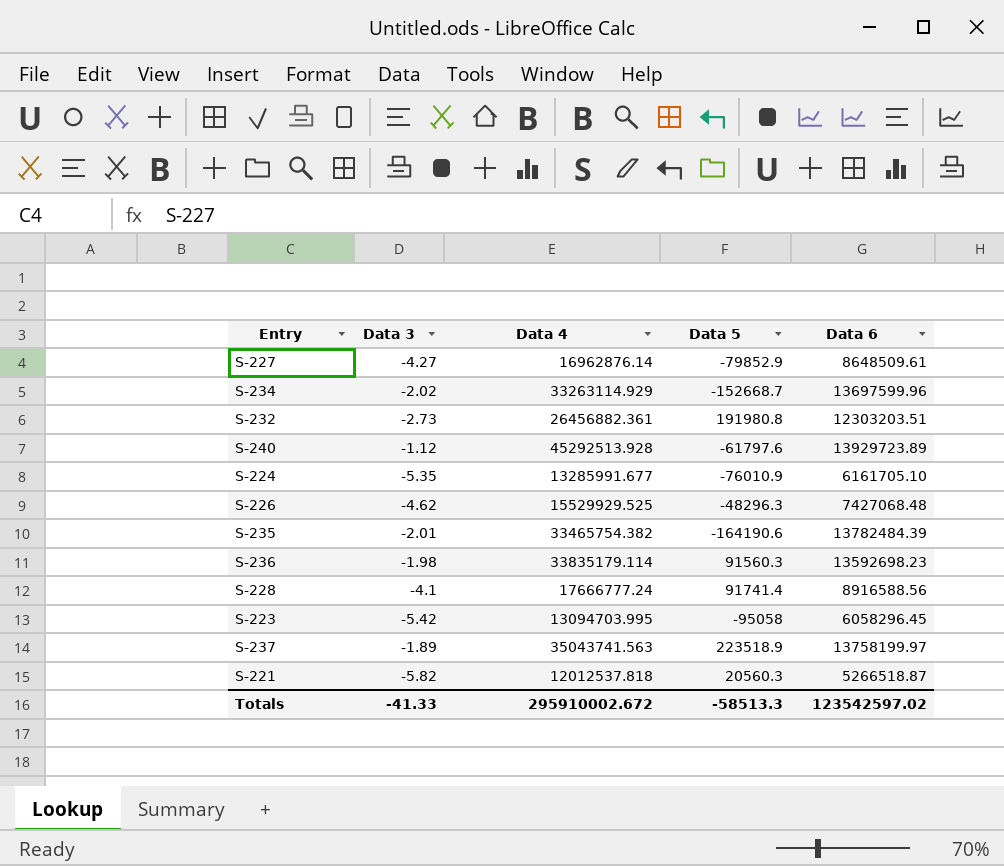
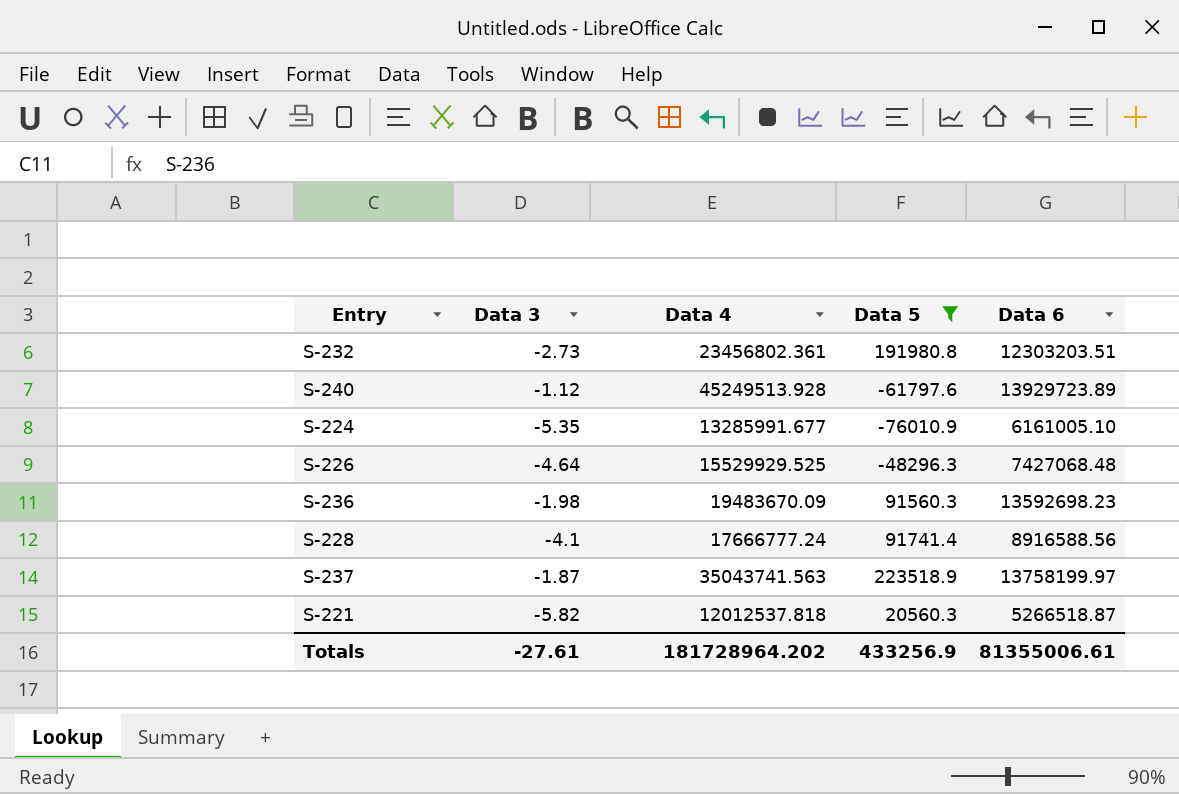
filter: none -> Data 5 >= -76010.9
S-232 | Data 4: 26456882.361 -> 23456802.361
S-240 | Data 4: 45292513.928 -> 45249513.928
S-224 | Data 6: 6161705.10 -> 6161005.10
S-226 | Data 3: -4.62 -> -4.64
S-236 | Data 4: 33835179.114 -> 19483670.09
S-237 | Data 3: -1.89 -> -1.87
Totals | Data 3: -41.33 -> -27.61
Totals | Data 4: 295910002.672 -> 181728964.202
Totals | Data 5: -58513.3 -> 433256.9
Totals | Data 6: 123542597.02 -> 81355006.61

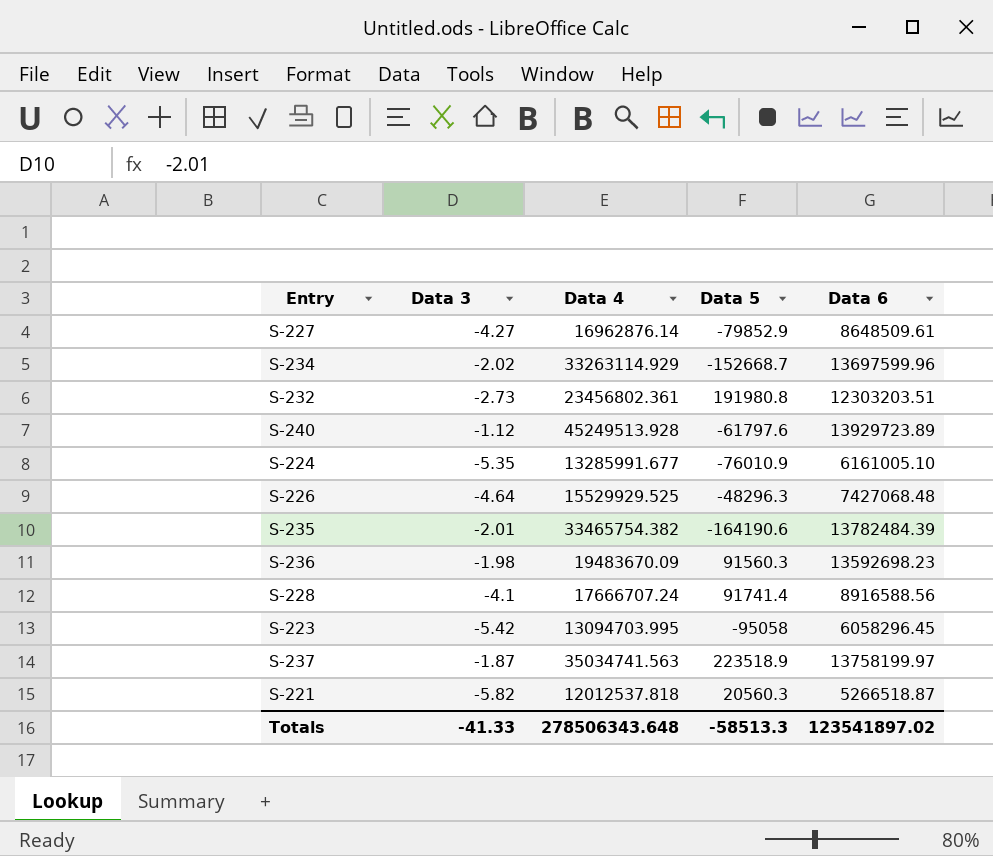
filter: Data 5 >= -76010.9 -> none
S-228 | Data 4: 17666777.24 -> 17666707.24
S-237 | Data 4: 35043741.563 -> 35034741.563
Totals | Data 3: -27.61 -> -41.33
Totals | Data 4: 181728964.202 -> 278506343.648
Totals | Data 5: 433256.9 -> -58513.3
Totals | Data 6: 81355006.61 -> 123541897.02

